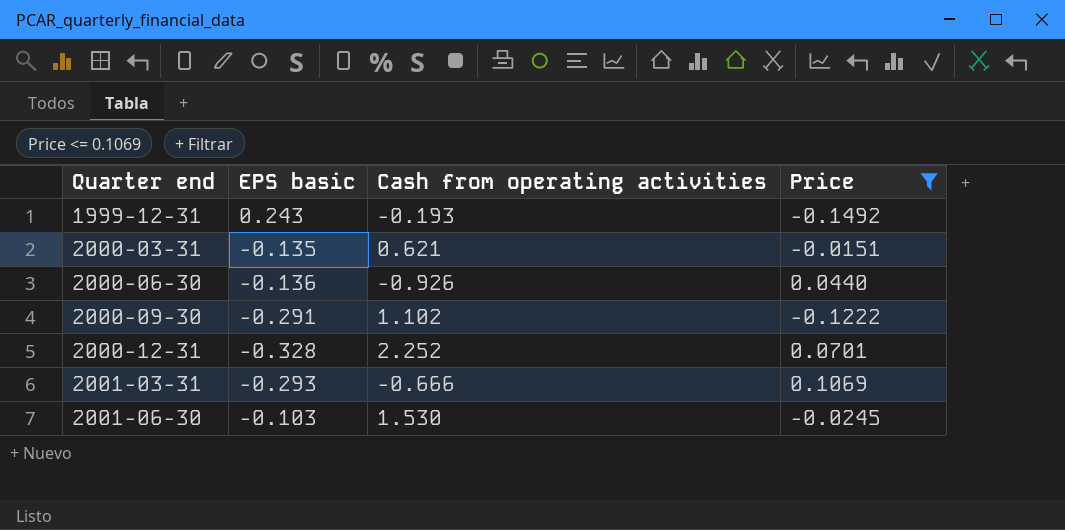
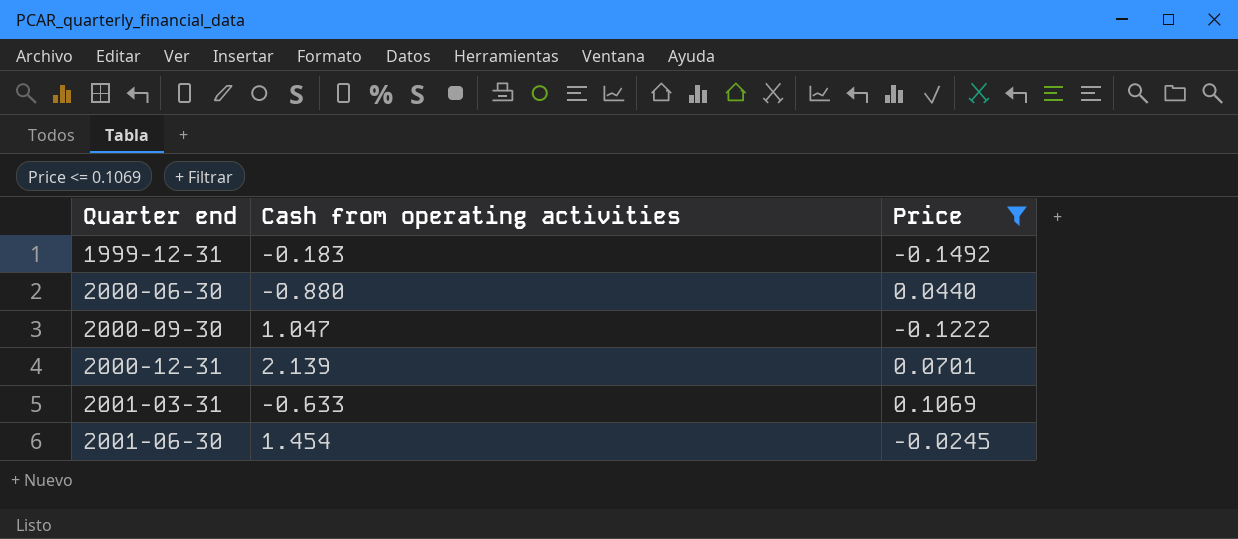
column EPS basic | position: 2 -> none
row 2000-03-31: -0.135 | 0.621 | -0.0151 -> none
1999-12-31 | Cash from operating activities: -0.193 -> -0.183
2000-06-30 | Cash from operating activities: -0.926 -> -0.880
2000-09-30 | Cash from operating activities: 1.102 -> 1.047
2000-12-31 | Cash from operating activities: 2.252 -> 2.139
2001-03-31 | Cash from operating activities: -0.666 -> -0.633
2001-06-30 | Cash from operating activities: 1.530 -> 1.454

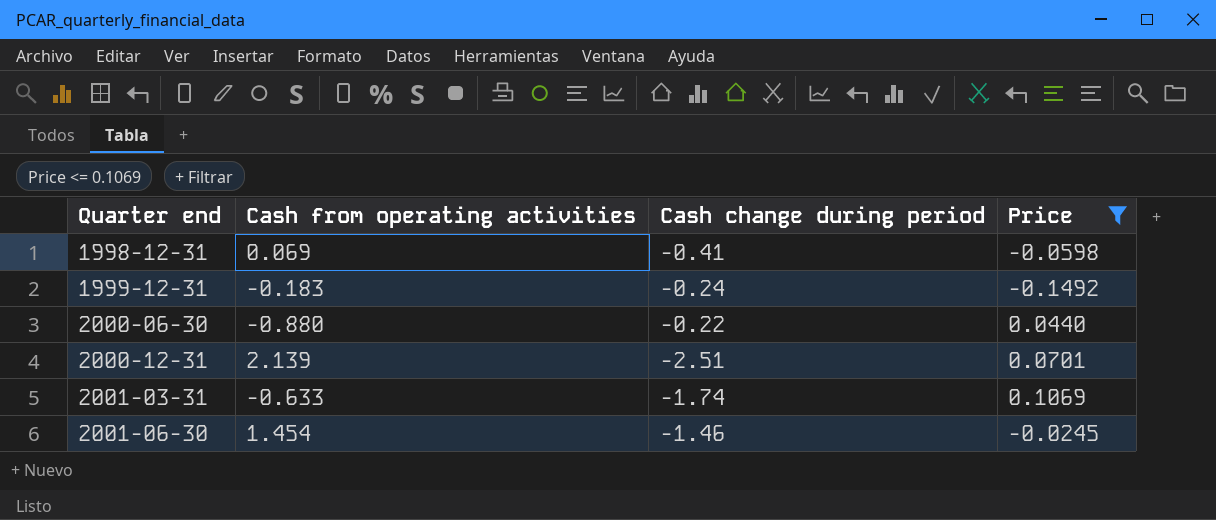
column Cash change during period | position: none -> 3
row 2000-09-30: 1.047 | -0.1222 -> none
row 1998-12-31: none -> 0.069 | -0.41 | -0.0598

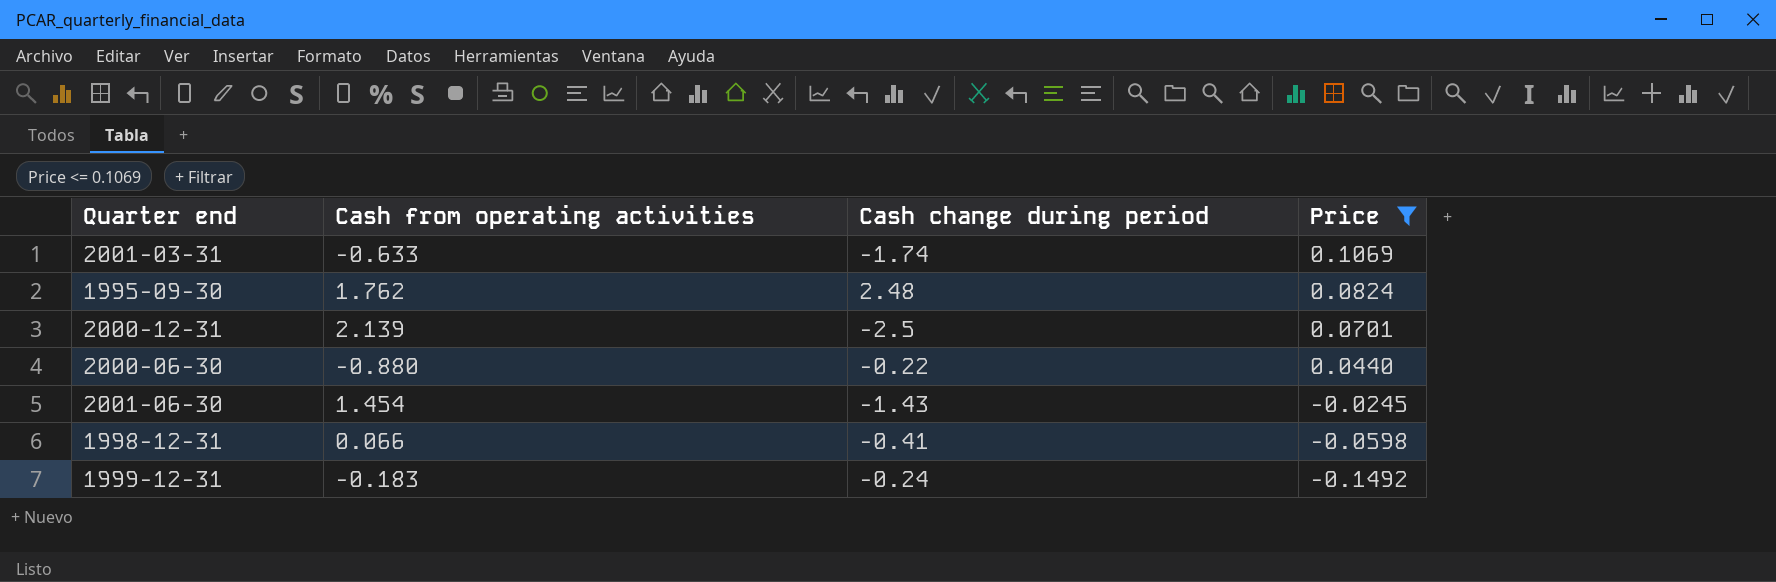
row order: Quarter end ascending -> Price descending
row 1995-09-30: none -> 1.762 | 2.48 | 0.0824
2000-12-31 | Cash change during period: -2.51 -> -2.5
2001-06-30 | Cash change during period: -1.46 -> -1.43
1998-12-31 | Cash from operating activities: 0.069 -> 0.066

